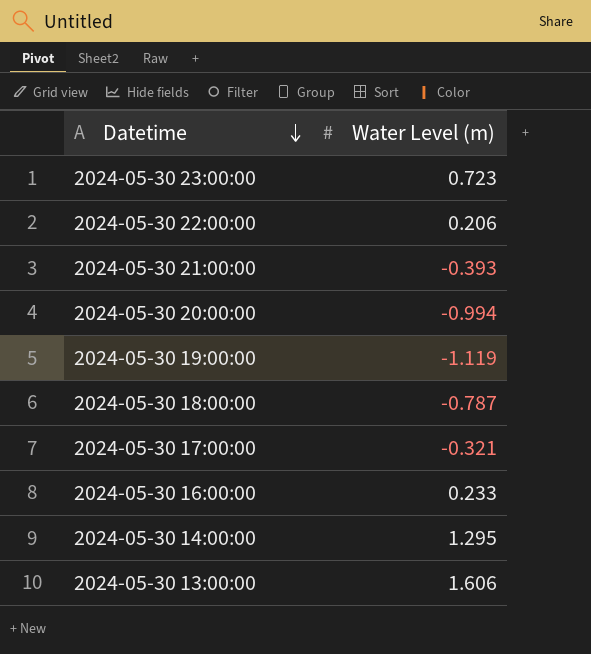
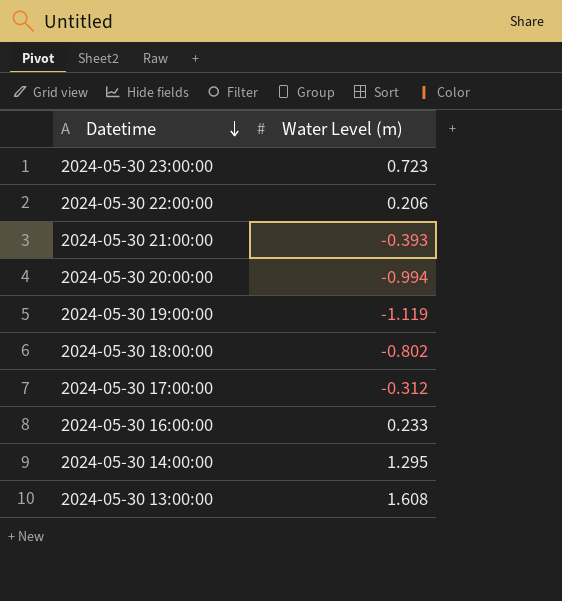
2024-05-30 18:00:00 | Water Level (m): -0.787 -> -0.802
2024-05-30 17:00:00 | Water Level (m): -0.321 -> -0.312
2024-05-30 13:00:00 | Water Level (m): 1.606 -> 1.608

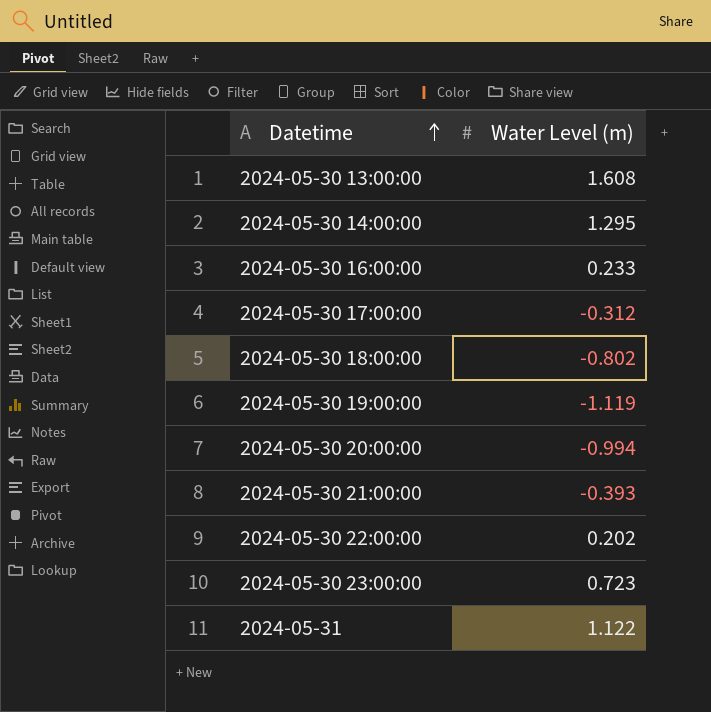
row order: Datetime descending -> Datetime ascending
2024-05-30 22:00:00 | Water Level (m): 0.206 -> 0.202
row 2024-05-31: none -> 1.122

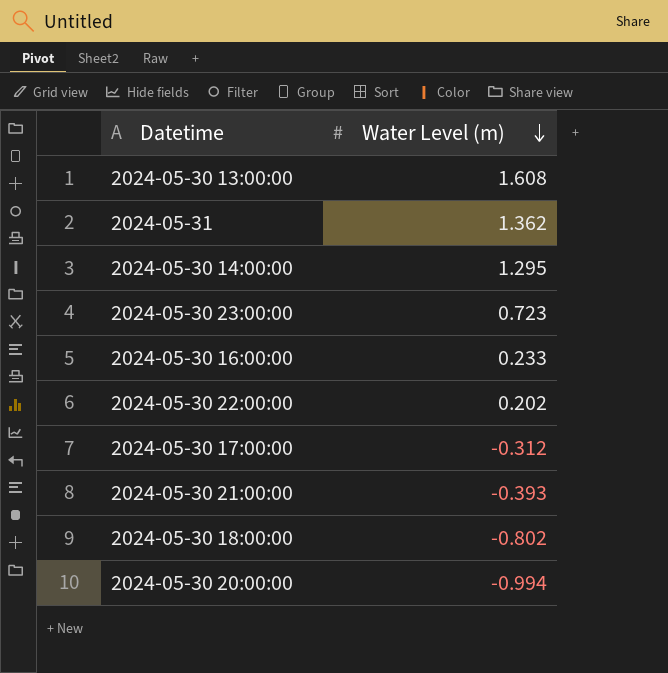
row order: Datetime ascending -> Water Level (m) descending
row 2024-05-30 19:00:00: -1.119 -> none
2024-05-31 | Water Level (m): 1.122 -> 1.362

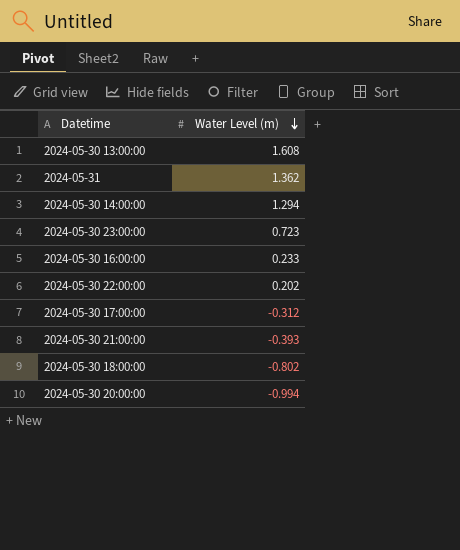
2024-05-30 14:00:00 | Water Level (m): 1.295 -> 1.294

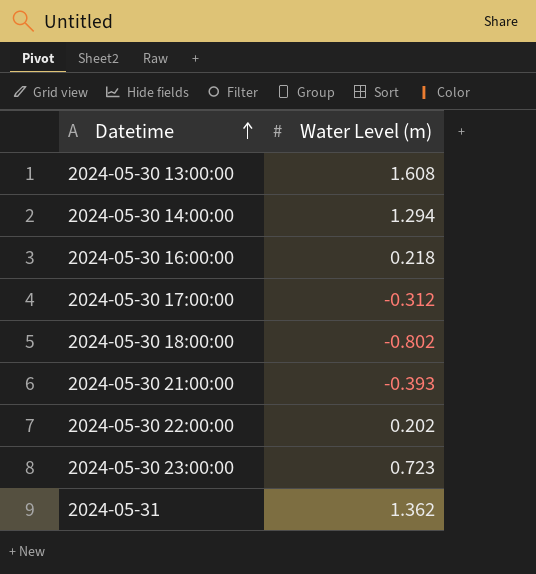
row order: Water Level (m) descending -> Datetime ascending
row 2024-05-30 20:00:00: -0.994 -> none
2024-05-30 16:00:00 | Water Level (m): 0.233 -> 0.218

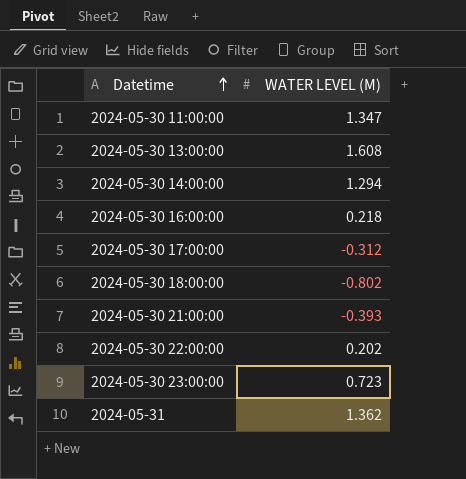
column name: Water Level (m) -> WATER LEVEL (M)
row 2024-05-30 11:00:00: none -> 1.347

